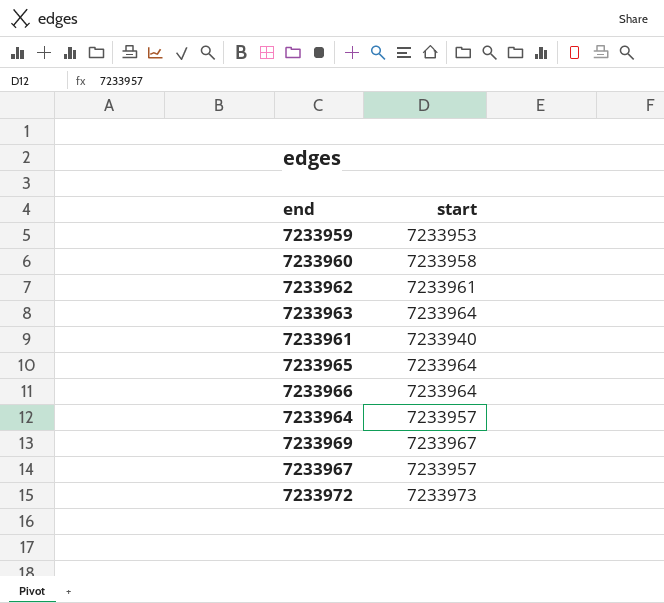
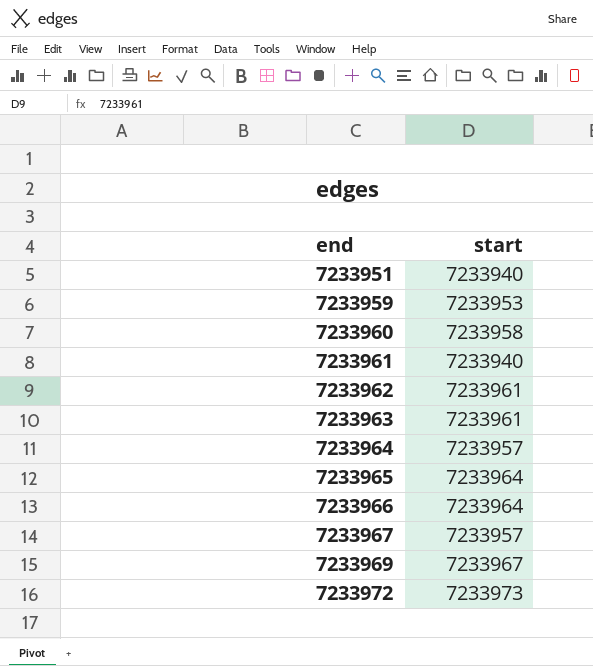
row order: none -> end ascending
row 7233951: none -> 7233940
7233963 | start: 7233964 -> 7233961

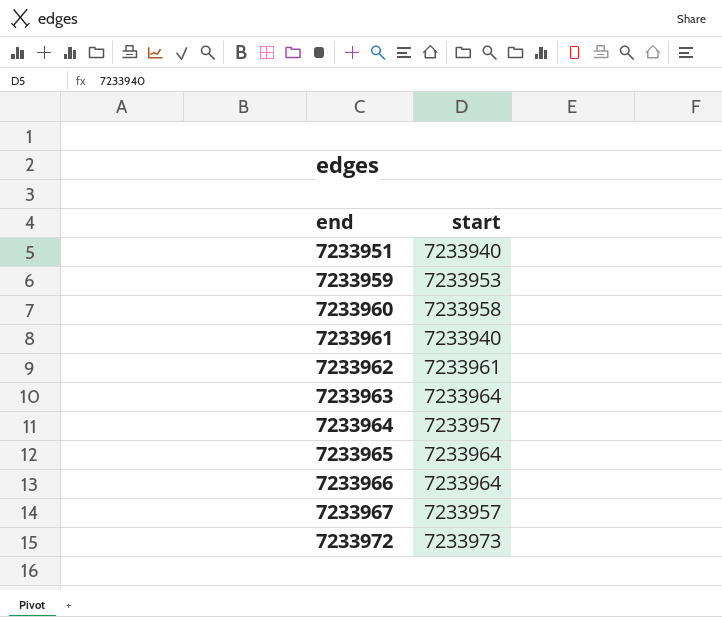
row 7233969: 7233967 -> none
7233963 | start: 7233961 -> 7233964

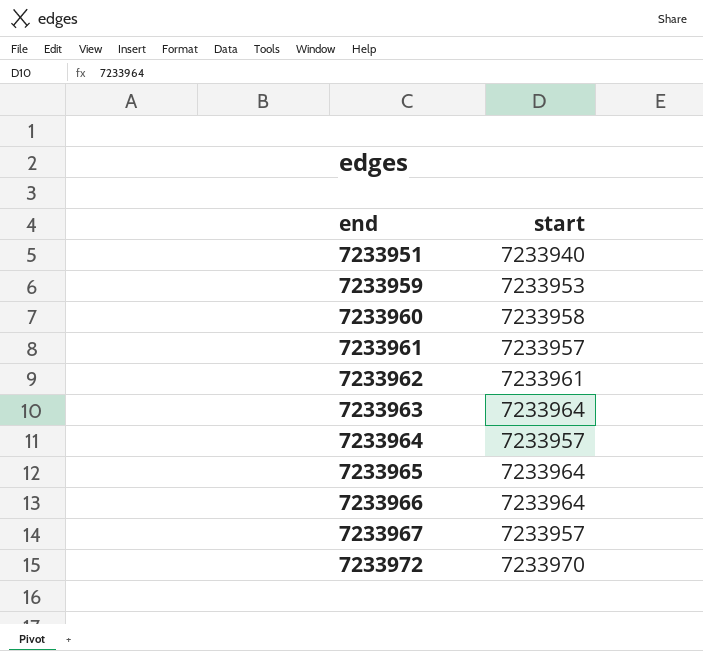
7233961 | start: 7233940 -> 7233957
7233972 | start: 7233973 -> 7233970

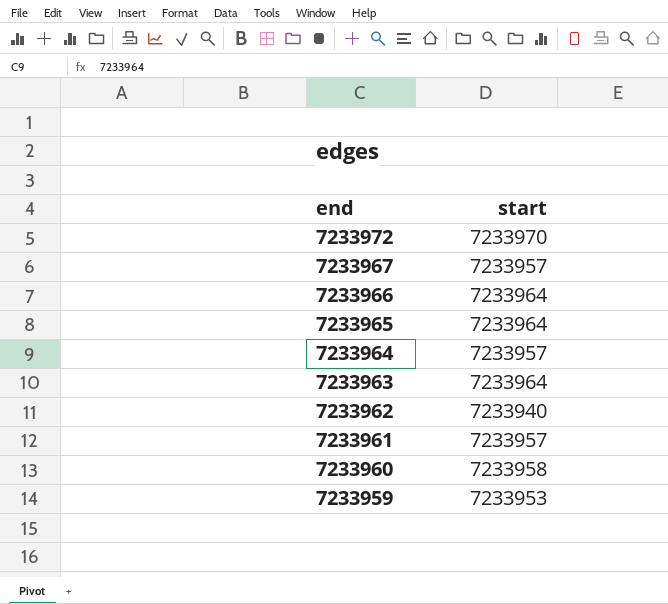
row order: end ascending -> end descending
row 7233951: 7233940 -> none
7233962 | start: 7233961 -> 7233940

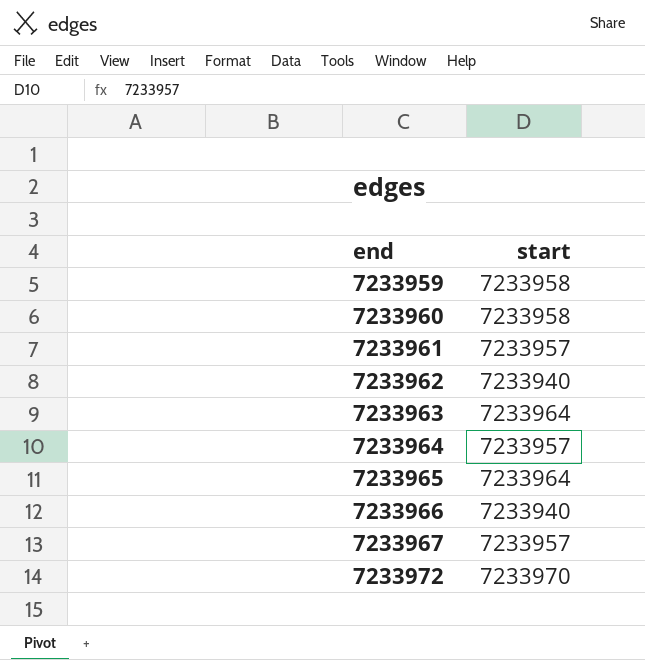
row order: end descending -> end ascending
7233959 | start: 7233953 -> 7233958
7233966 | start: 7233964 -> 7233940

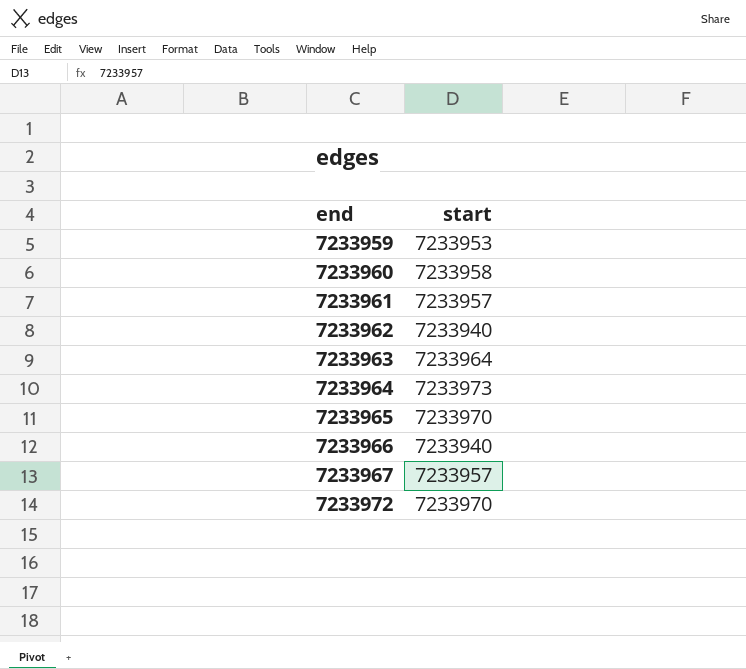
7233959 | start: 7233958 -> 7233953
7233964 | start: 7233957 -> 7233973
7233965 | start: 7233964 -> 7233970

